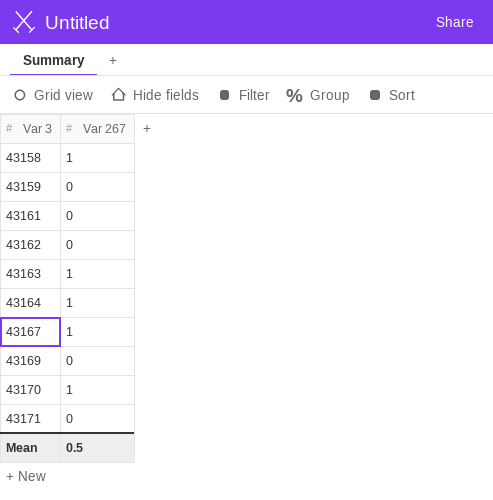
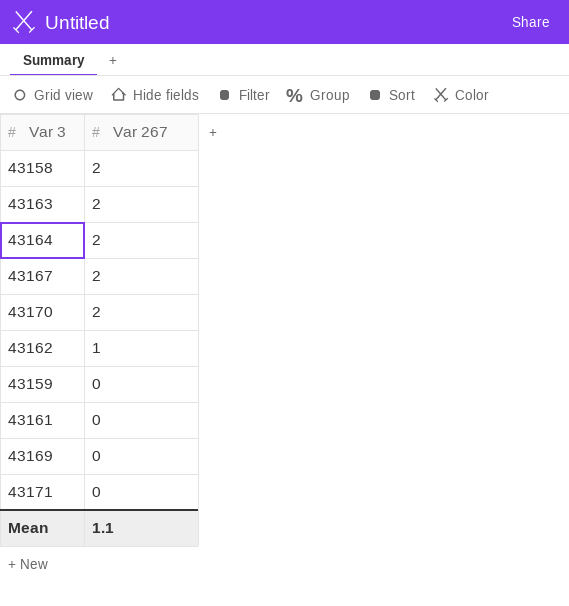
row order: Var 3 ascending -> Var 267 descending
43158 | Var 267: 1 -> 2
43163 | Var 267: 1 -> 2
43164 | Var 267: 1 -> 2
43167 | Var 267: 1 -> 2
43170 | Var 267: 1 -> 2
43162 | Var 267: 0 -> 1
Mean | Var 267: 0.5 -> 1.1

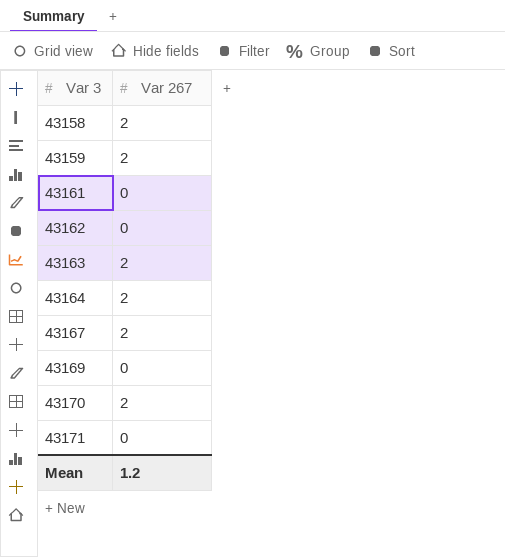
row order: Var 267 descending -> Var 3 ascending
43159 | Var 267: 0 -> 2
43162 | Var 267: 1 -> 0
Mean | Var 267: 1.1 -> 1.2

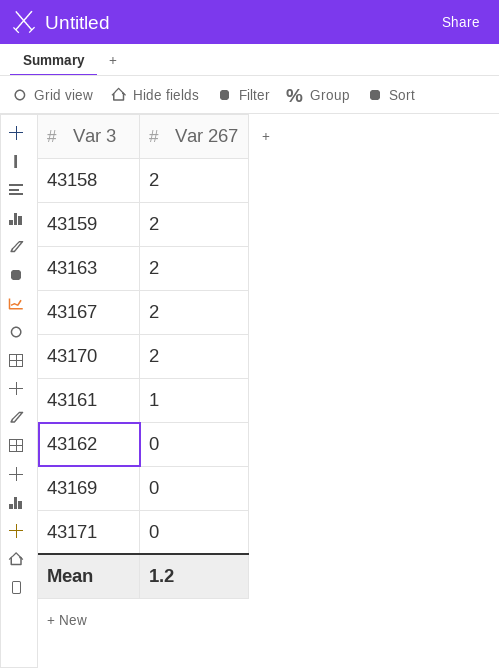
row order: Var 3 ascending -> Var 267 descending
row 43164: 2 -> none
43161 | Var 267: 0 -> 1

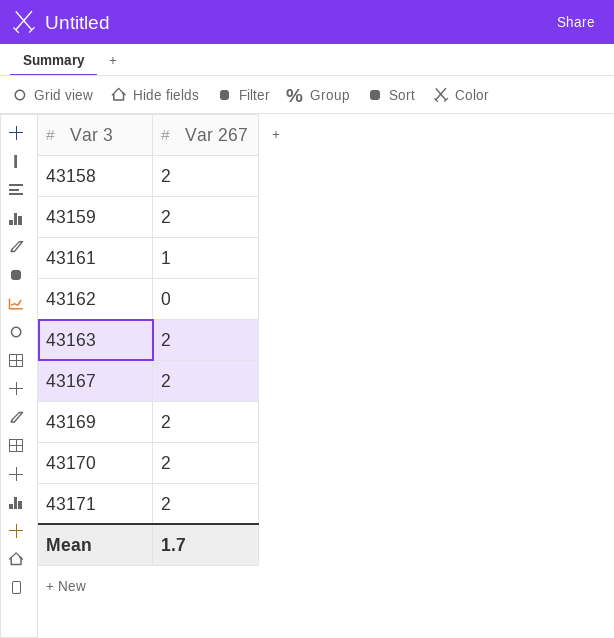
row order: Var 267 descending -> Var 3 ascending
43169 | Var 267: 0 -> 2
43171 | Var 267: 0 -> 2
Mean | Var 267: 1.2 -> 1.7

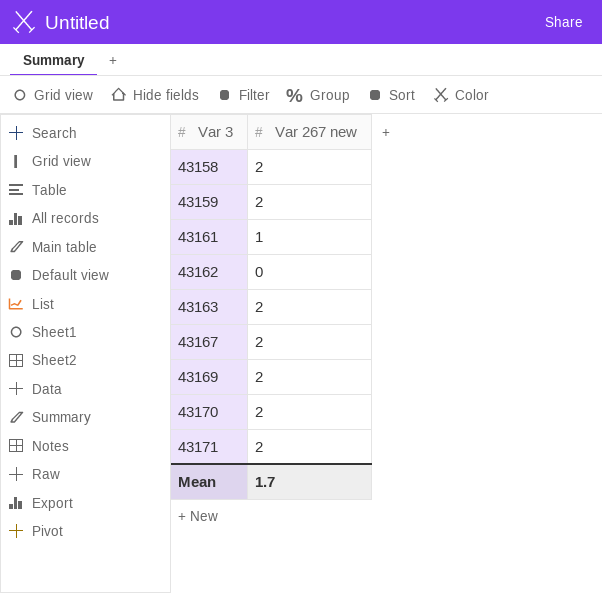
column name: Var 267 -> Var 267 new

